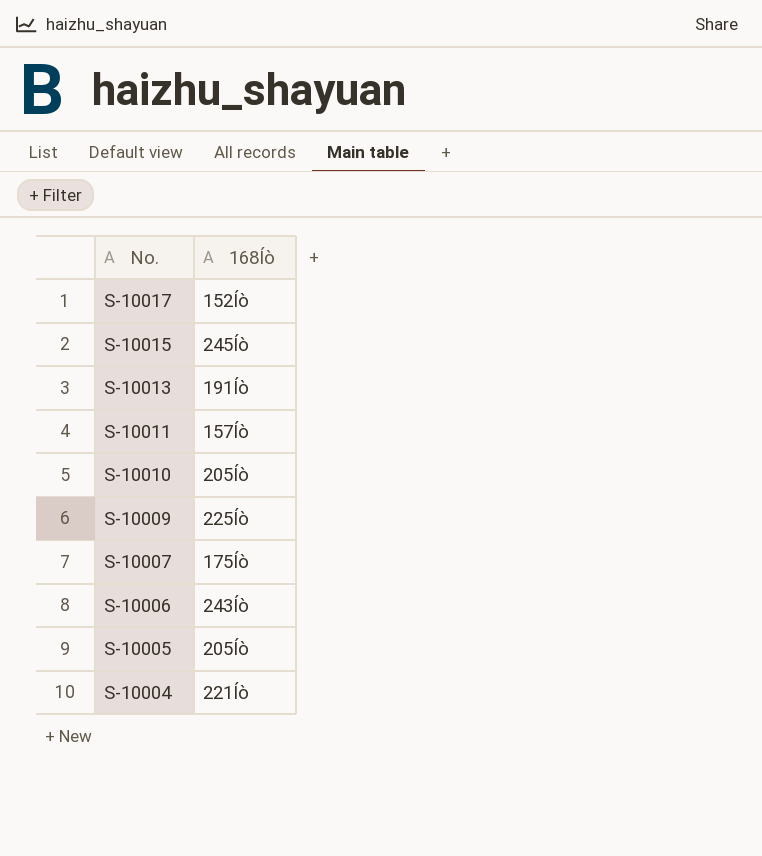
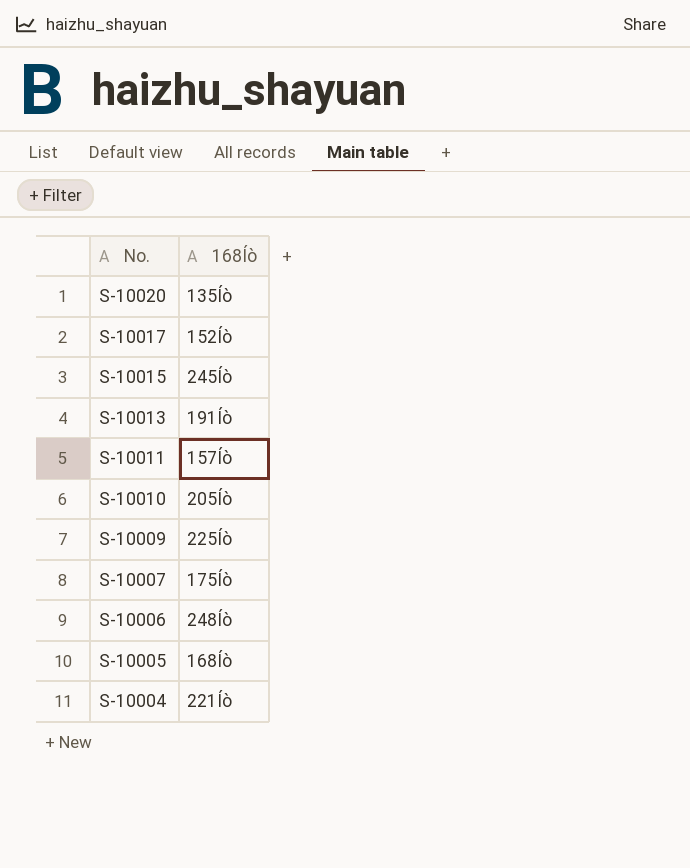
row S-10020: none -> 135Íò
S-10006 | 168Íò: 243Íò -> 248Íò
S-10005 | 168Íò: 205Íò -> 168Íò

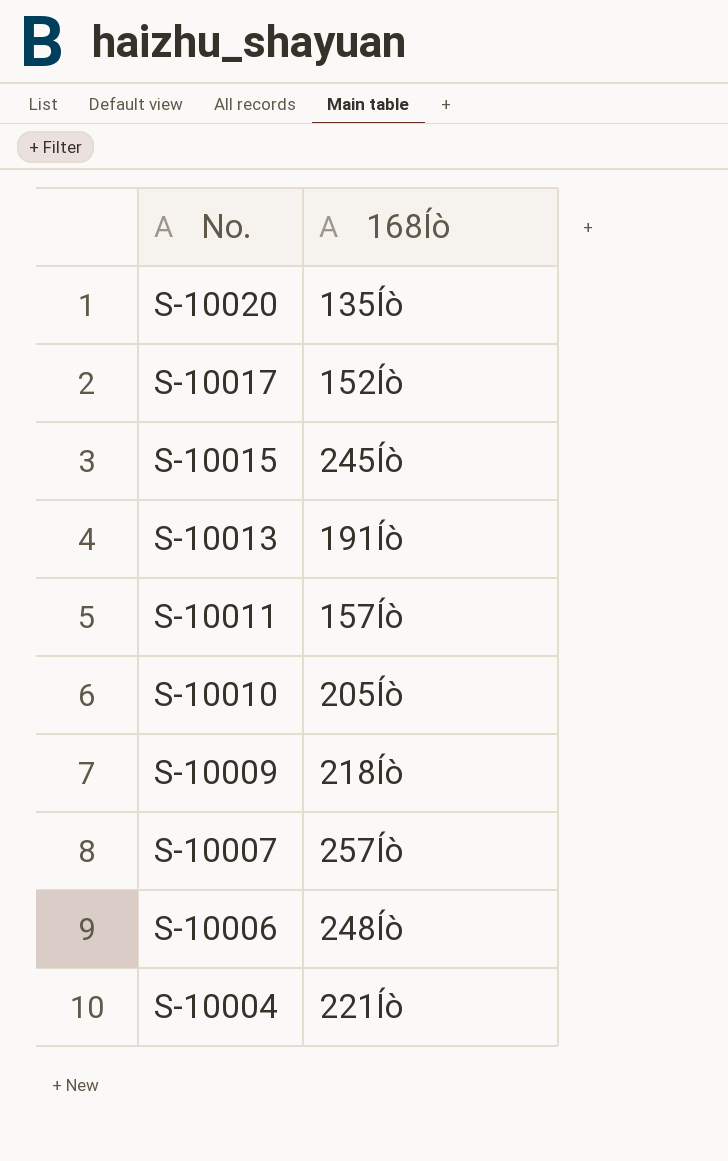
row S-10005: 168Íò -> none
S-10009 | 168Íò: 225Íò -> 218Íò
S-10007 | 168Íò: 175Íò -> 257Íò

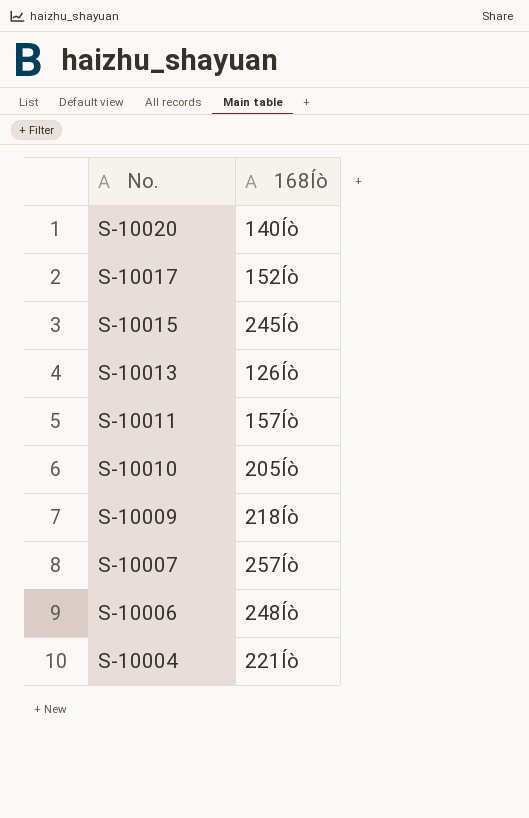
S-10020 | 168Íò: 135Íò -> 140Íò
S-10013 | 168Íò: 191Íò -> 126Íò

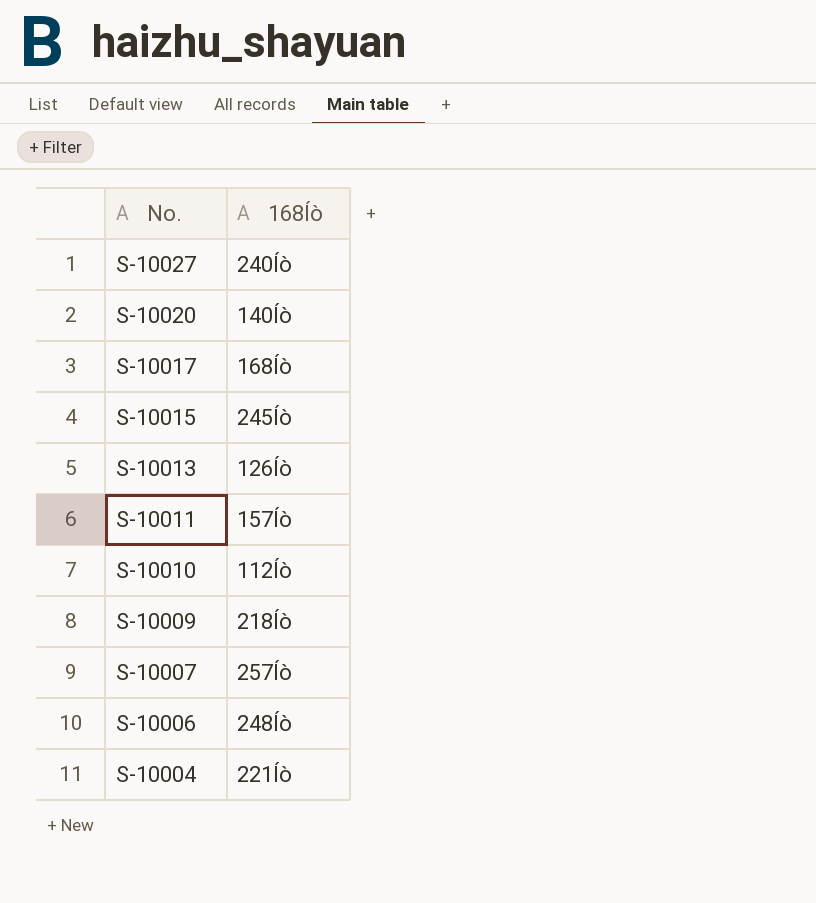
row S-10027: none -> 240Íò
S-10017 | 168Íò: 152Íò -> 168Íò
S-10010 | 168Íò: 205Íò -> 112Íò

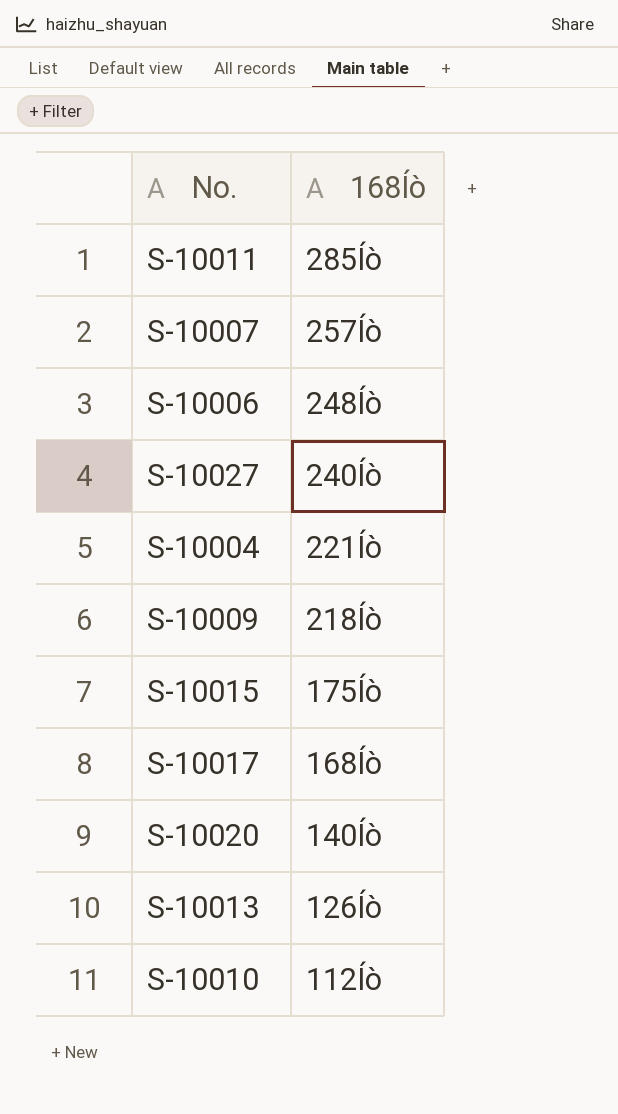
row order: No. descending -> 168Íò descending
S-10011 | 168Íò: 157Íò -> 285Íò
S-10015 | 168Íò: 245Íò -> 175Íò

